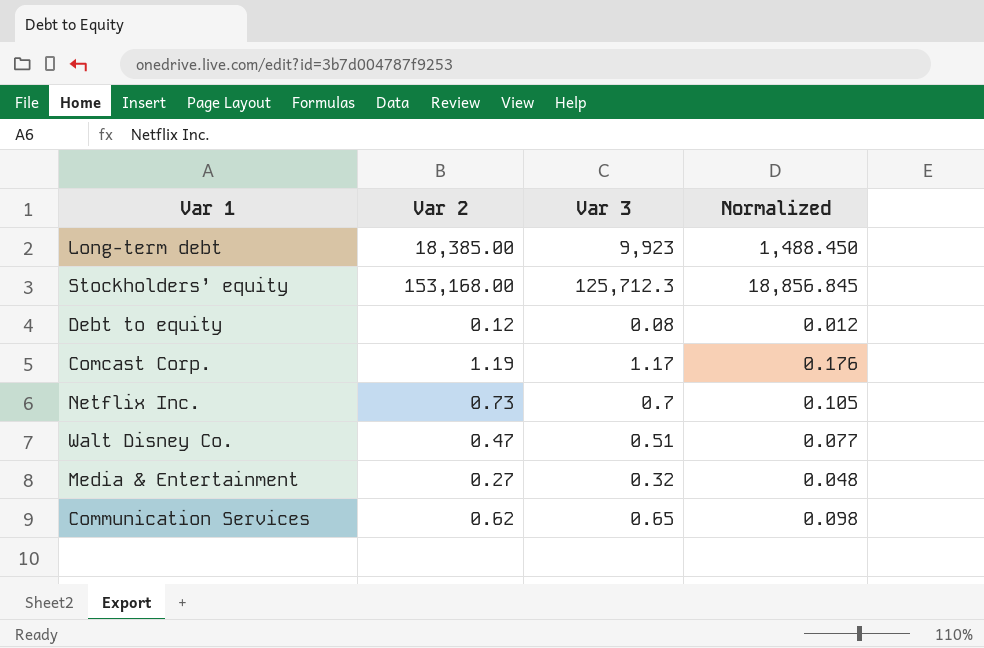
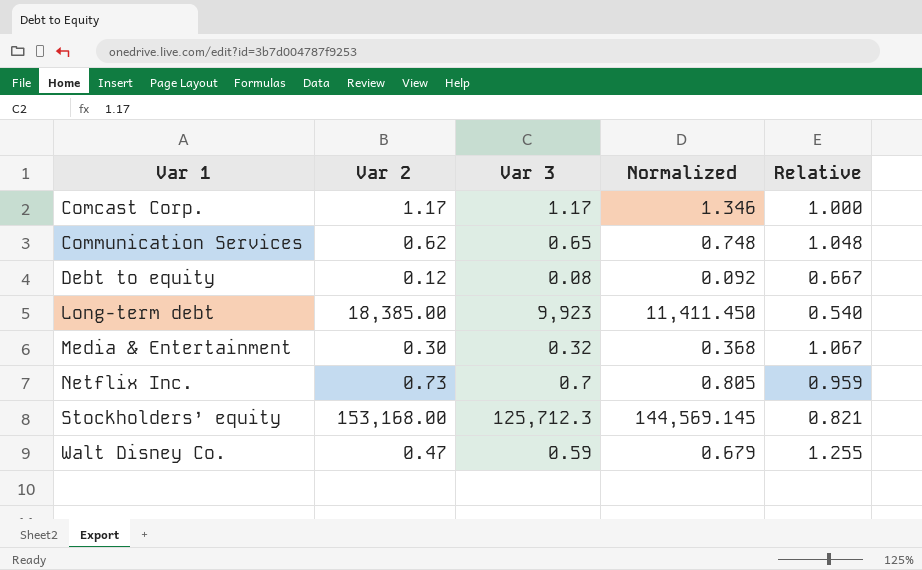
row order: none -> Var 1 ascending
column Normalized | formula: [Var 3] * 0.15 -> [Var 3] * 1.15
column Relative | formula: none -> [Var 3] / [Var 2]
Comcast Corp. | Var 2: 1.19 -> 1.17
Media & Entertainment | Var 2: 0.27 -> 0.30
Walt Disney Co. | Var 3: 0.51 -> 0.59

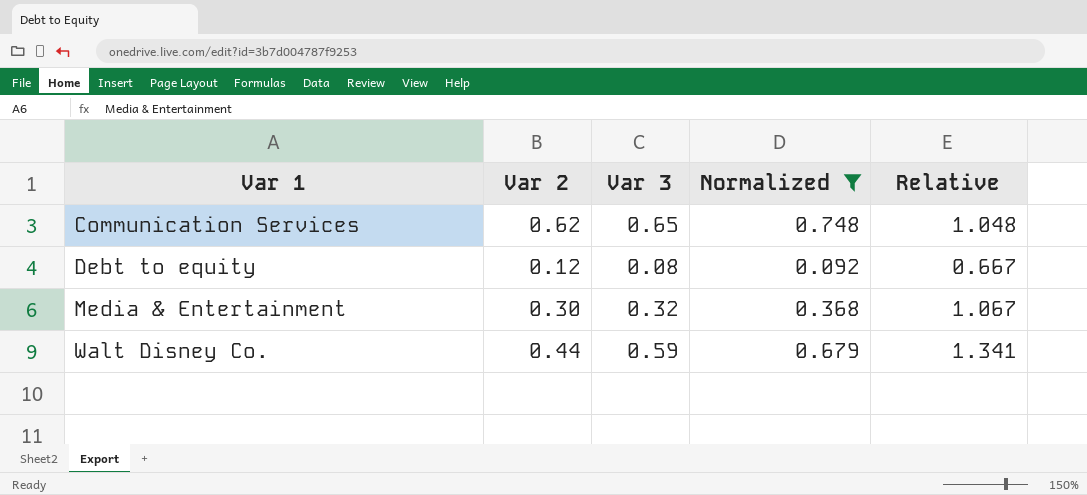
filter: none -> Normalized <= 0.748
Walt Disney Co. | Var 2: 0.47 -> 0.44
Walt Disney Co. | Relative: 1.255 -> 1.341

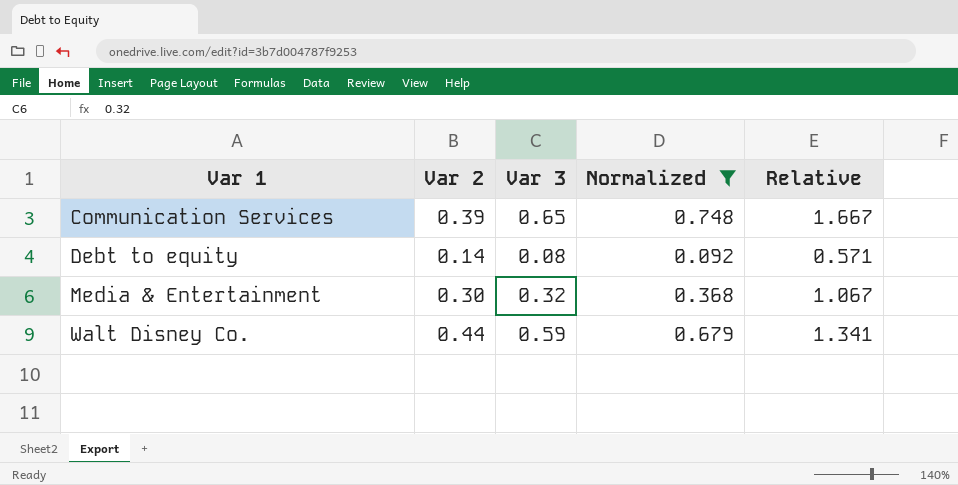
Communication Services | Var 2: 0.62 -> 0.39
Communication Services | Relative: 1.048 -> 1.667
Debt to equity | Var 2: 0.12 -> 0.14
Debt to equity | Relative: 0.667 -> 0.571

